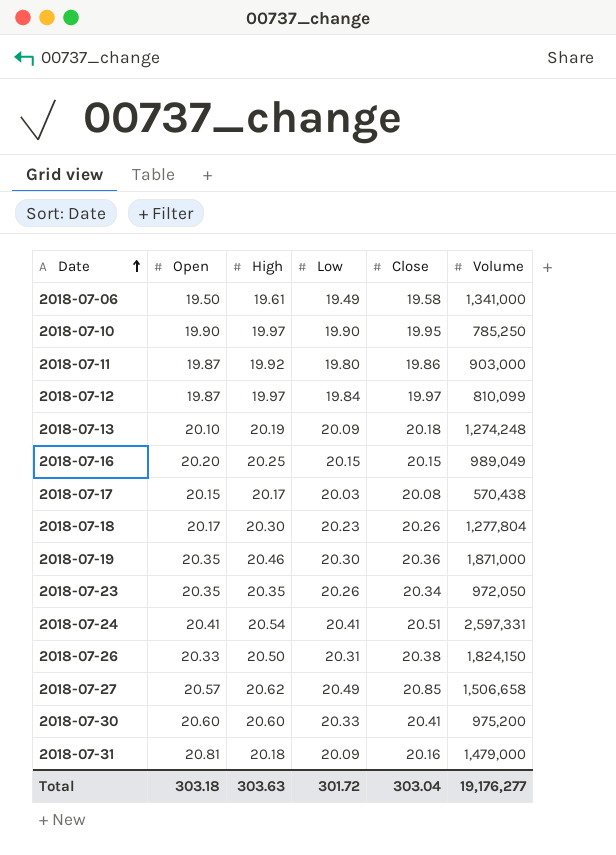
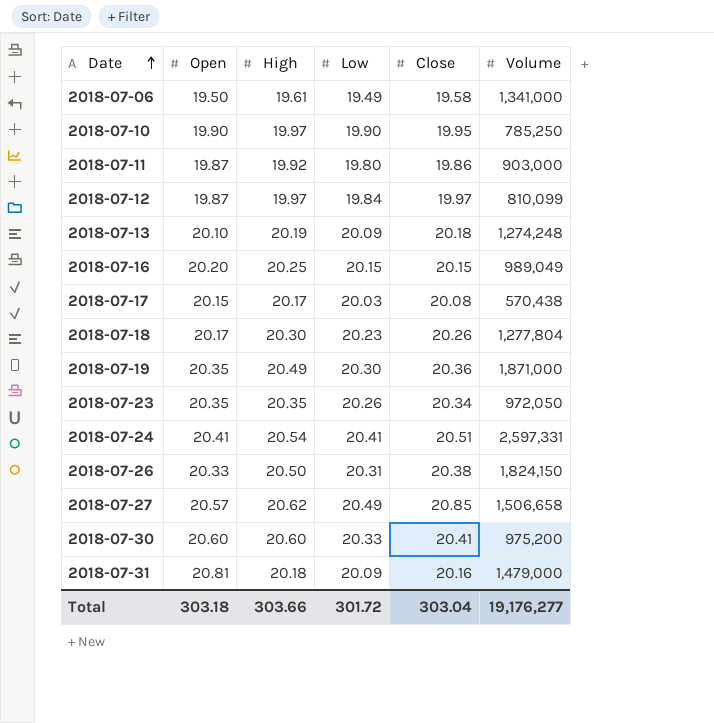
2018-07-19 | High: 20.46 -> 20.49
Total | High: 303.63 -> 303.66

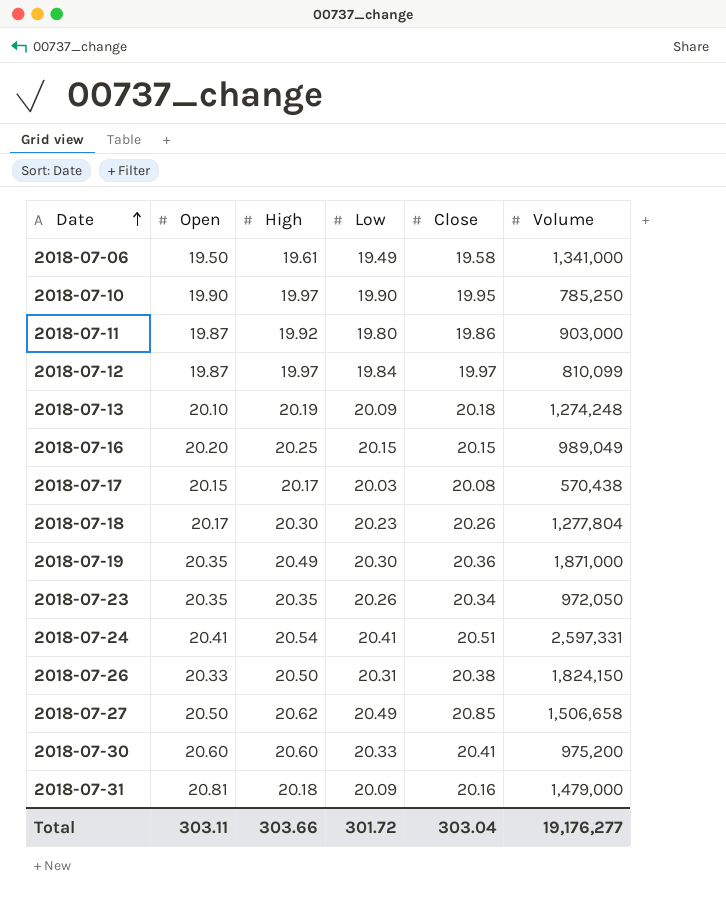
2018-07-27 | Open: 20.57 -> 20.50
Total | Open: 303.18 -> 303.11

